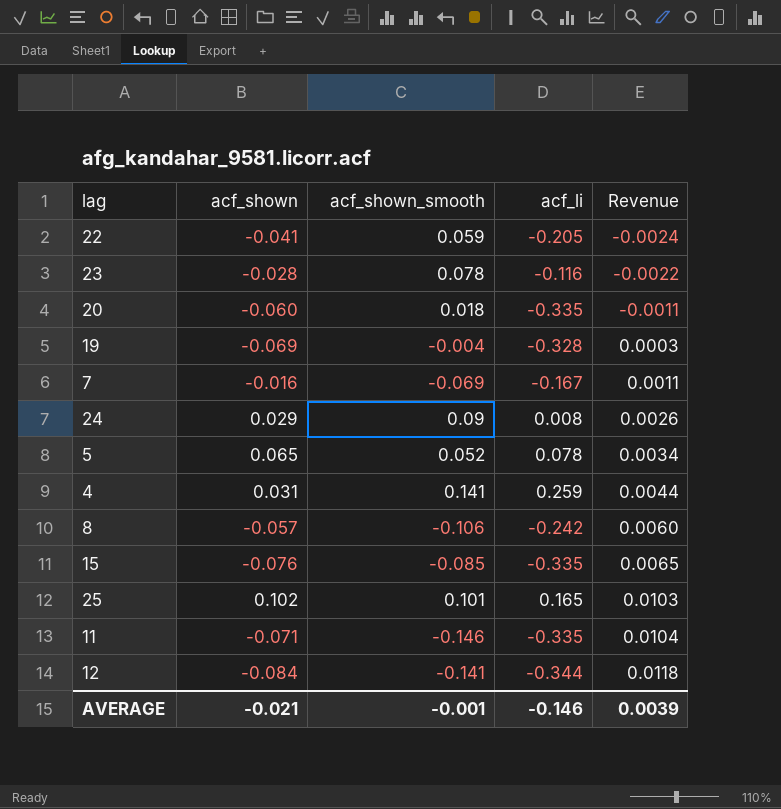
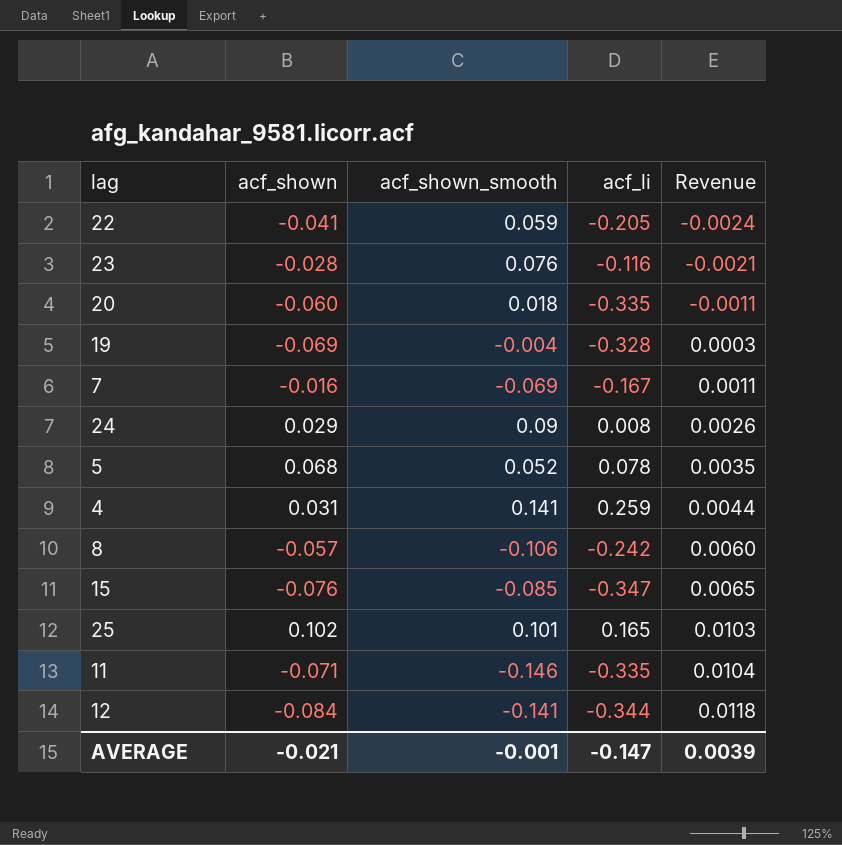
23 | acf_shown_smooth: 0.078 -> 0.076
23 | Revenue: -0.0022 -> -0.0021
5 | acf_shown: 0.065 -> 0.068
5 | Revenue: 0.0034 -> 0.0035
15 | acf_li: -0.335 -> -0.347
AVERAGE | acf_li: -0.146 -> -0.147

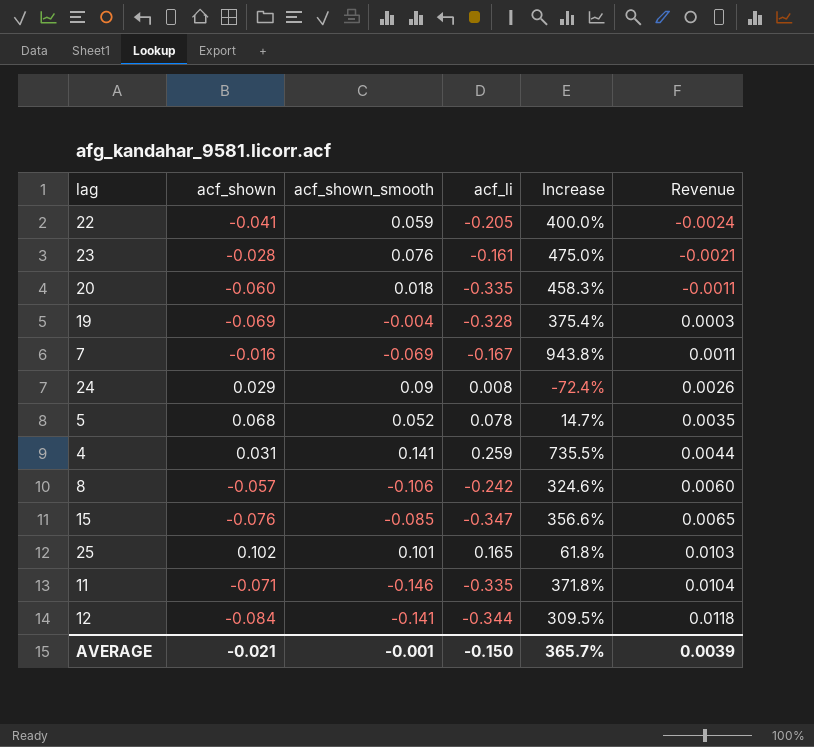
column Increase | formula: none -> ([acf_li] - [acf_shown]) / [acf_shown]
23 | acf_li: -0.116 -> -0.161
AVERAGE | acf_li: -0.147 -> -0.150

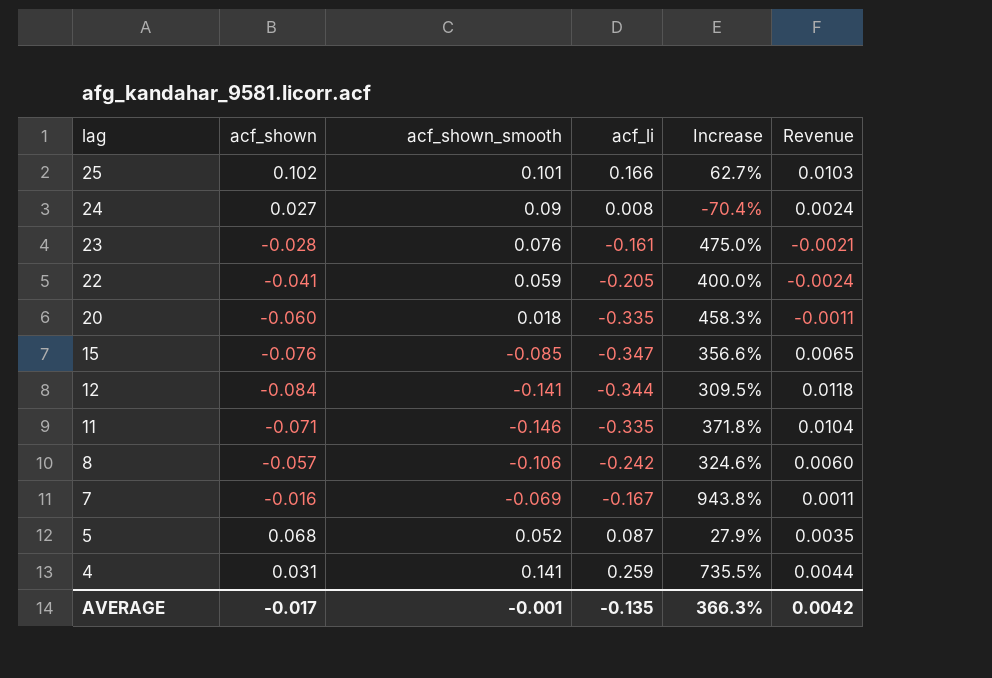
row order: Revenue ascending -> lag descending
row 19: -0.069 | -0.004 | -0.328 | 375.4% | 0.0003 -> none
25 | acf_li: 0.165 -> 0.166
25 | Increase: 61.8% -> 62.7%
24 | acf_shown: 0.029 -> 0.027
24 | Increase: -72.4% -> -70.4%
24 | Revenue: 0.0026 -> 0.0024
5 | acf_li: 0.078 -> 0.087
5 | Increase: 14.7% -> 27.9%
AVERAGE | acf_shown: -0.021 -> -0.017
AVERAGE | acf_li: -0.150 -> -0.135
AVERAGE | Increase: 365.7% -> 366.3%
AVERAGE | Revenue: 0.0039 -> 0.0042

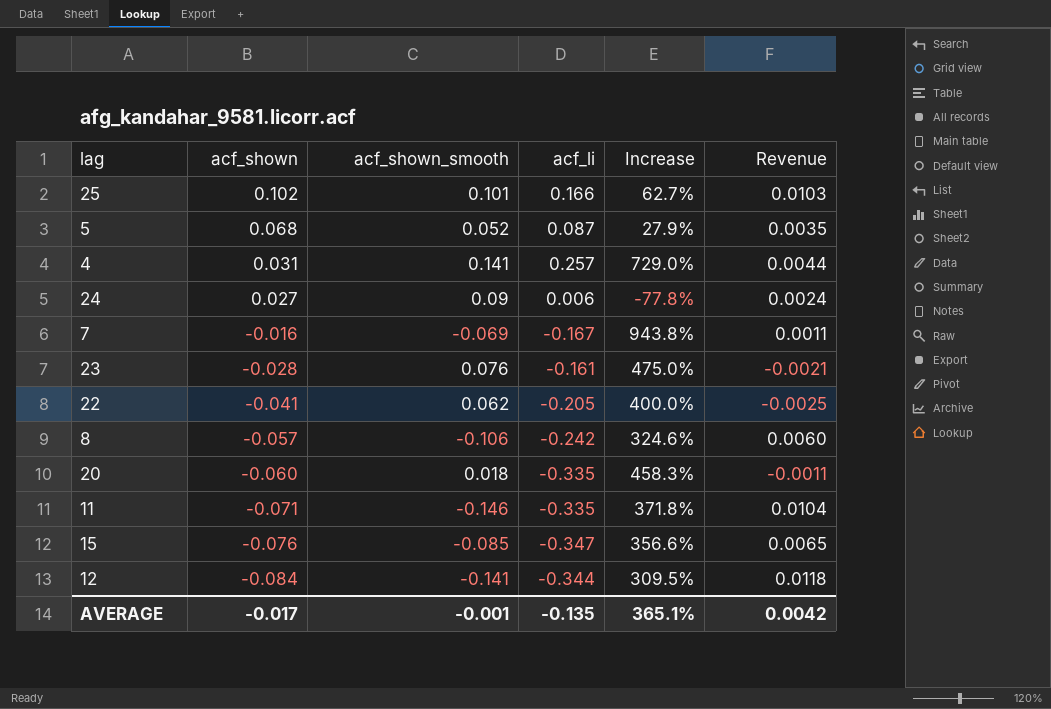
row order: lag descending -> acf_shown descending
4 | acf_li: 0.259 -> 0.257
4 | Increase: 735.5% -> 729.0%
24 | acf_li: 0.008 -> 0.006
24 | Increase: -70.4% -> -77.8%
22 | acf_shown_smooth: 0.059 -> 0.062
22 | Revenue: -0.0024 -> -0.0025
AVERAGE | Increase: 366.3% -> 365.1%

